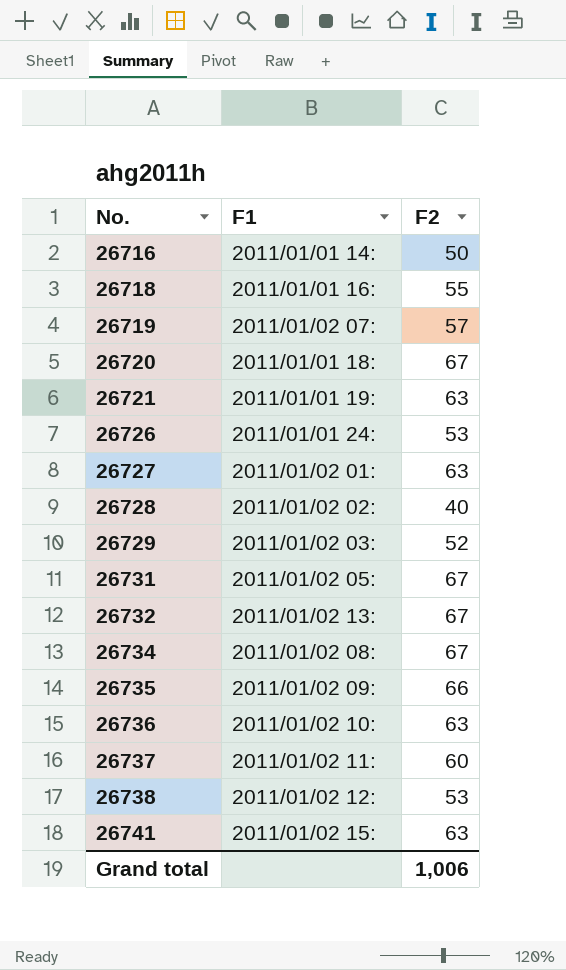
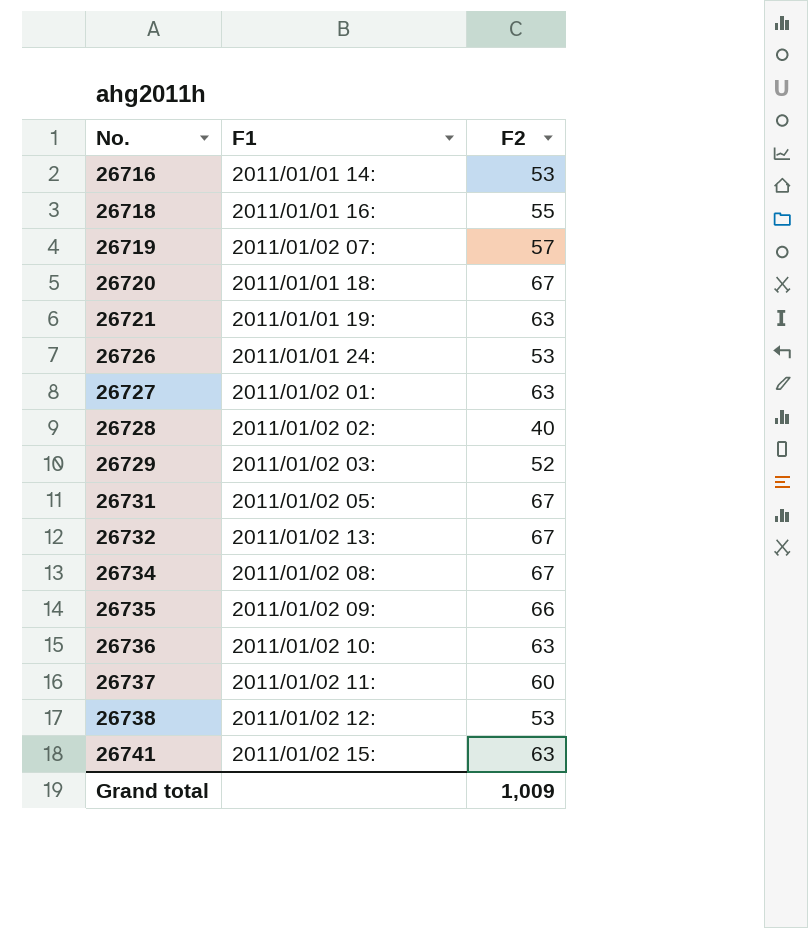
26716 | F2: 50 -> 53
Grand total | F2: 1,006 -> 1,009

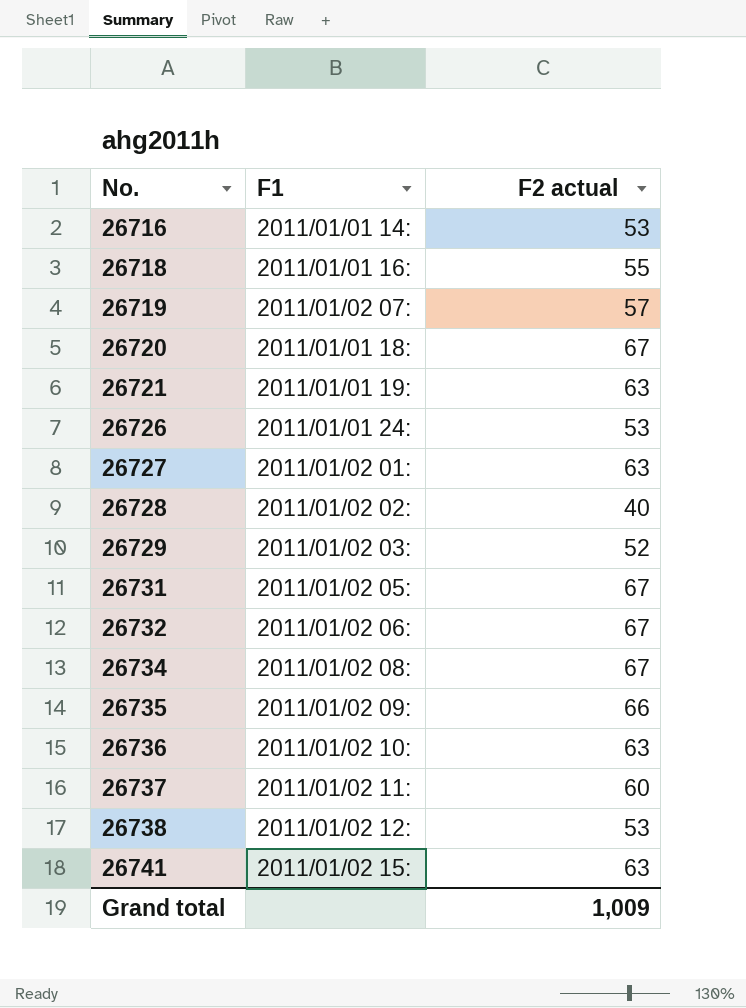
column name: F2 -> F2 actual
26732 | F1: 2011/01/02 13: -> 2011/01/02 06:

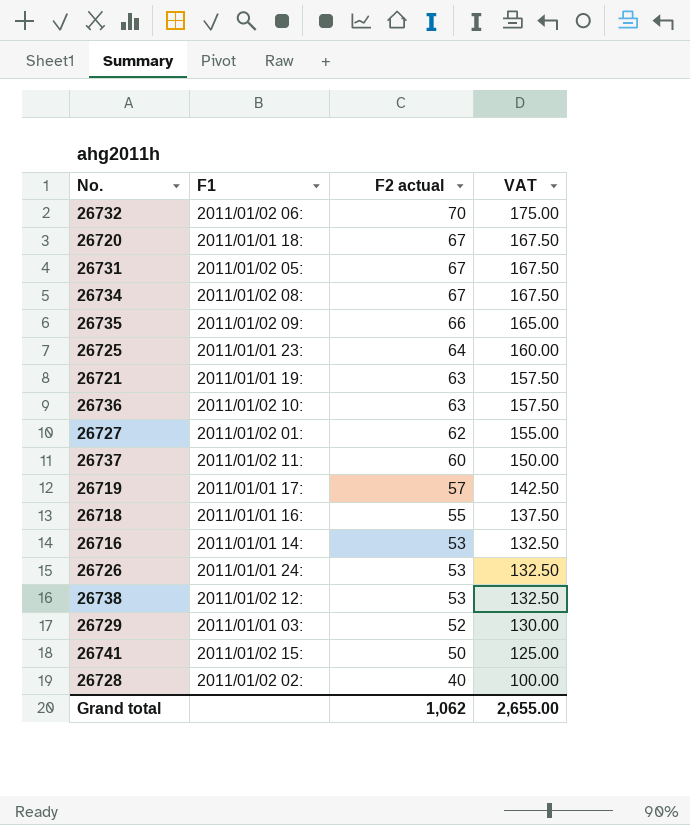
row order: No. ascending -> F2 actual descending
column VAT | formula: none -> [F2 actual] * 2.5
26732 | F2 actual: 67 -> 70
row 26725: none -> 2011/01/01 23: | 64 | 160.00
26727 | F2 actual: 63 -> 62
26719 | F1: 2011/01/02 07: -> 2011/01/01 17:
26729 | F1: 2011/01/02 03: -> 2011/01/01 03:
26741 | F2 actual: 63 -> 50
Grand total | F2 actual: 1,009 -> 1,062

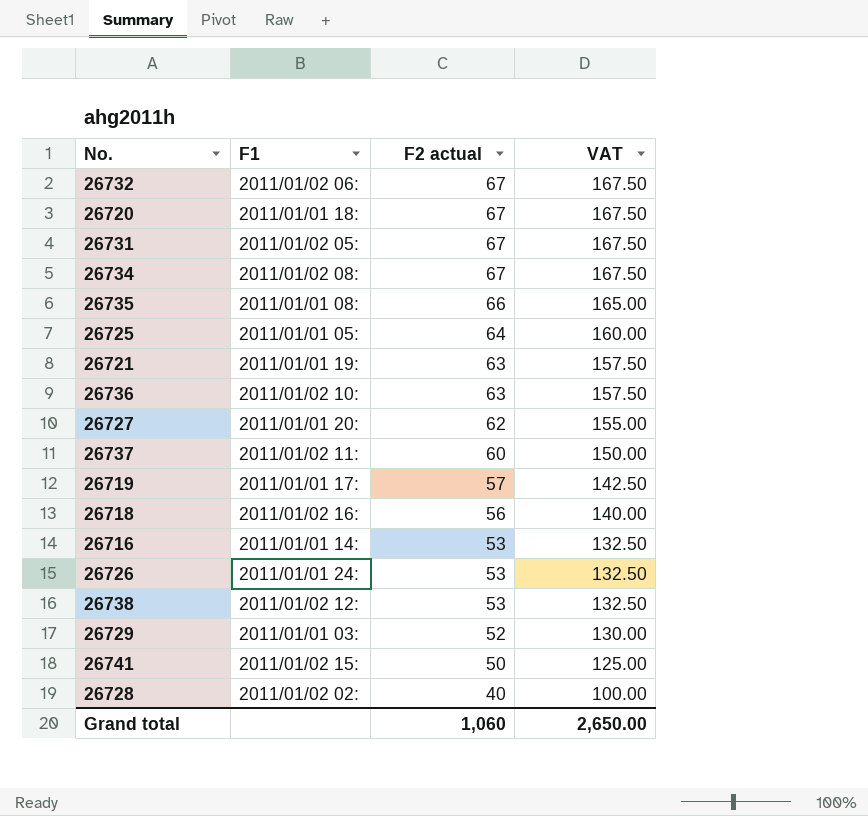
26732 | F2 actual: 70 -> 67
26732 | VAT: 175.00 -> 167.50
26735 | F1: 2011/01/02 09: -> 2011/01/01 08:
26725 | F1: 2011/01/01 23: -> 2011/01/01 05:
26727 | F1: 2011/01/02 01: -> 2011/01/01 20:
26718 | F1: 2011/01/01 16: -> 2011/01/02 16:
26718 | F2 actual: 55 -> 56
26718 | VAT: 137.50 -> 140.00
Grand total | F2 actual: 1,062 -> 1,060
Grand total | VAT: 2,655.00 -> 2,650.00

